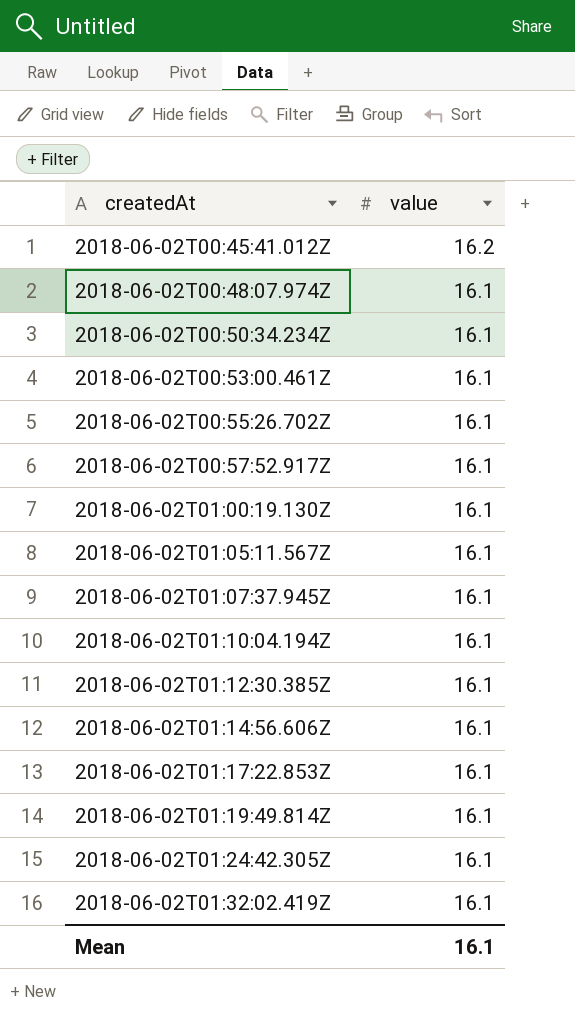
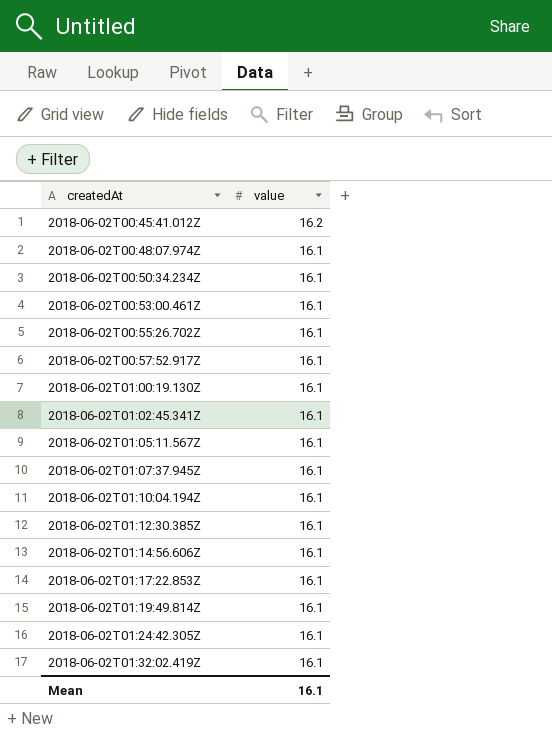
row 2018-06-02T01:02:45.341Z: none -> 16.1

